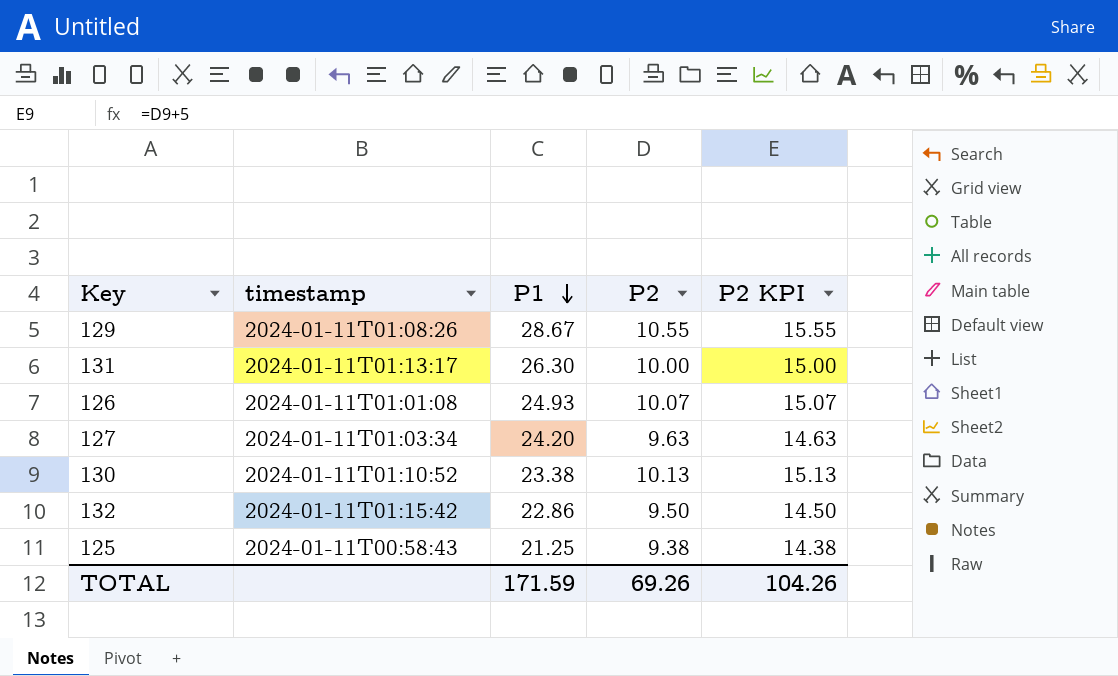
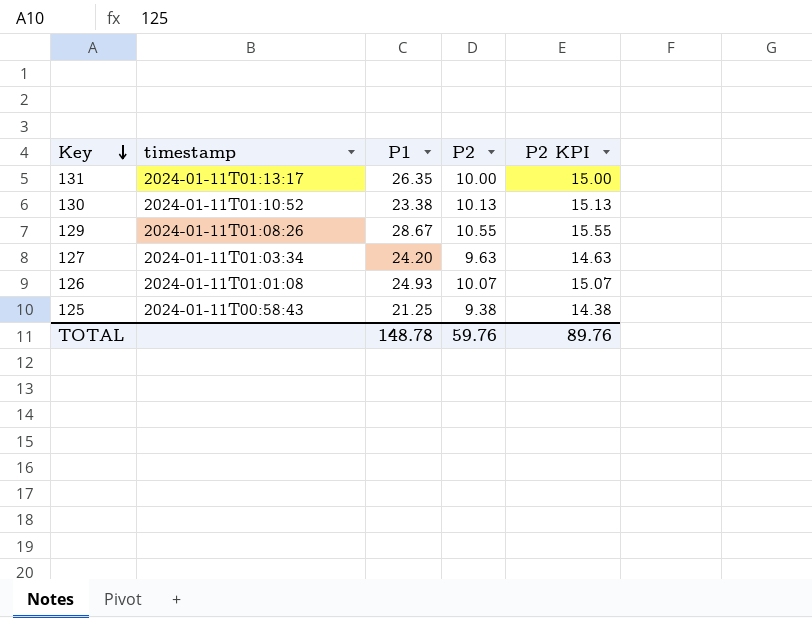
row order: P1 descending -> Key descending
row 132: 2024-01-11T01:15:42 | 22.86 | 9.50 | 14.50 -> none
131 | P1: 26.30 -> 26.35
TOTAL | P1: 171.59 -> 148.78
TOTAL | P2: 69.26 -> 59.76
TOTAL | P2 KPI: 104.26 -> 89.76

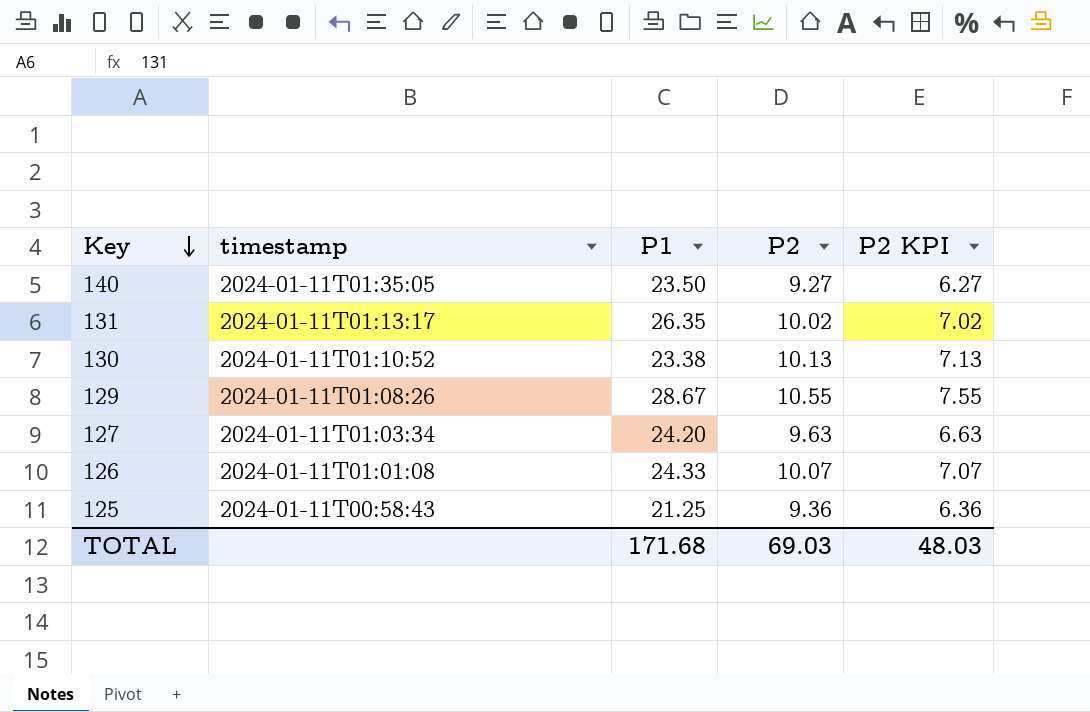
column P2 KPI | formula: [P2] + 5 -> [P2] - 3
row 140: none -> 2024-01-11T01:35:05 | 23.50 | 9.27 | 6.27
131 | P2: 10.00 -> 10.02
126 | P1: 24.93 -> 24.33
125 | P2: 9.38 -> 9.36
TOTAL | P1: 148.78 -> 171.68
TOTAL | P2: 59.76 -> 69.03
TOTAL | P2 KPI: 89.76 -> 48.03

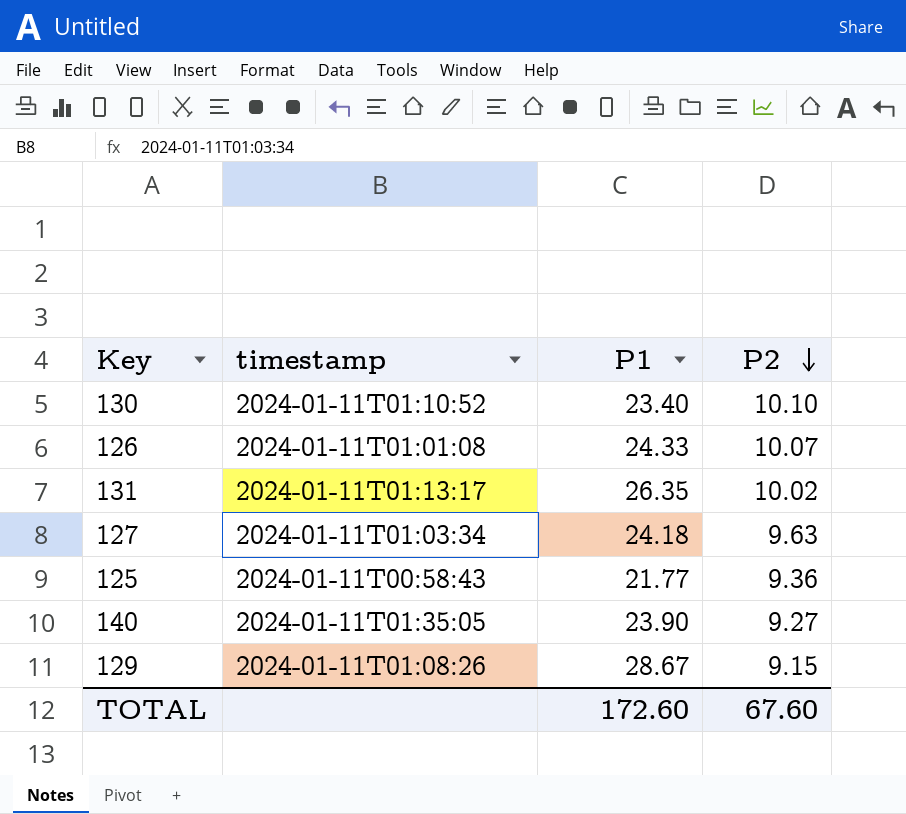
row order: Key descending -> P2 descending
column P2 KPI | formula: [P2] - 3 -> none
130 | P1: 23.38 -> 23.40
130 | P2: 10.13 -> 10.10
127 | P1: 24.20 -> 24.18
125 | P1: 21.25 -> 21.77
140 | P1: 23.50 -> 23.90
129 | P2: 10.55 -> 9.15
TOTAL | P1: 171.68 -> 172.60
TOTAL | P2: 69.03 -> 67.60

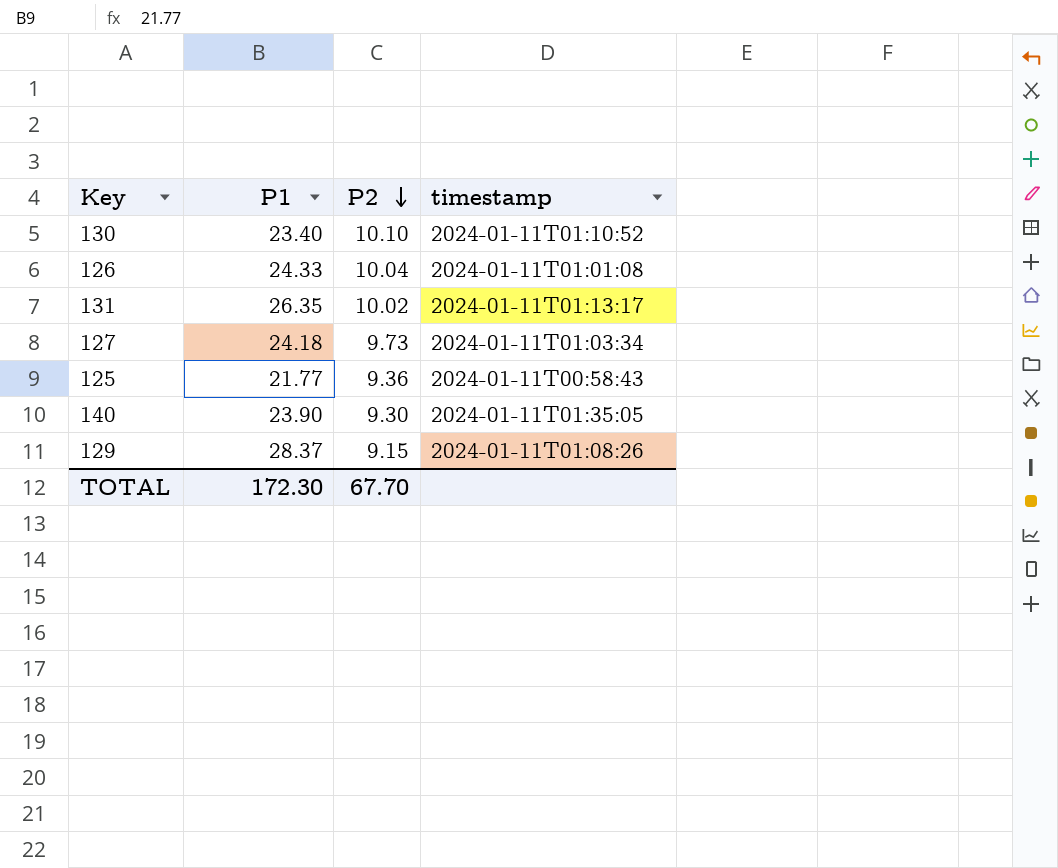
column timestamp | position: 2 -> 4
126 | P2: 10.07 -> 10.04
127 | P2: 9.63 -> 9.73
140 | P2: 9.27 -> 9.30
129 | P1: 28.67 -> 28.37
TOTAL | P1: 172.60 -> 172.30
TOTAL | P2: 67.60 -> 67.70

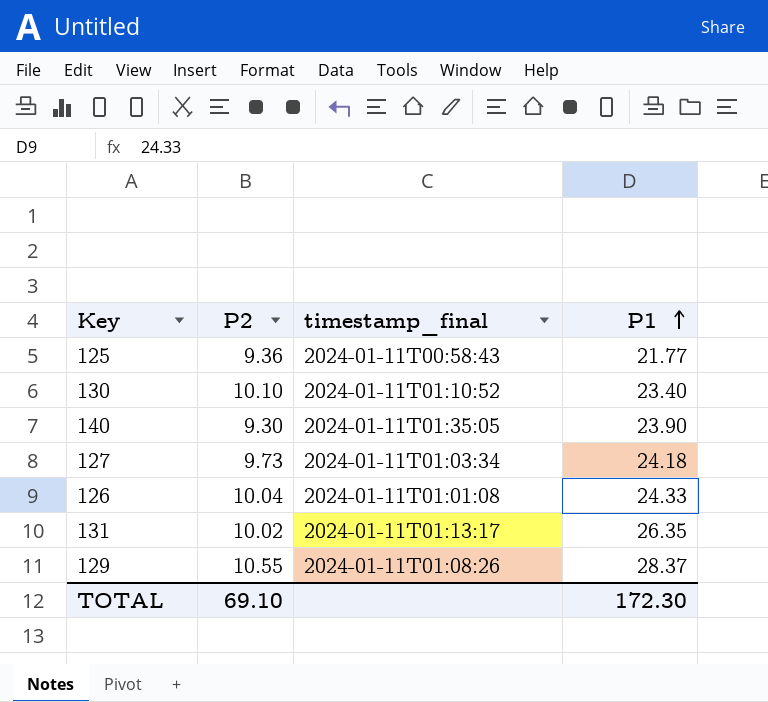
row order: P2 descending -> P1 ascending
column name: timestamp -> timestamp_final
column P1 | position: 2 -> 4
129 | P2: 9.15 -> 10.55
TOTAL | P2: 67.70 -> 69.10

